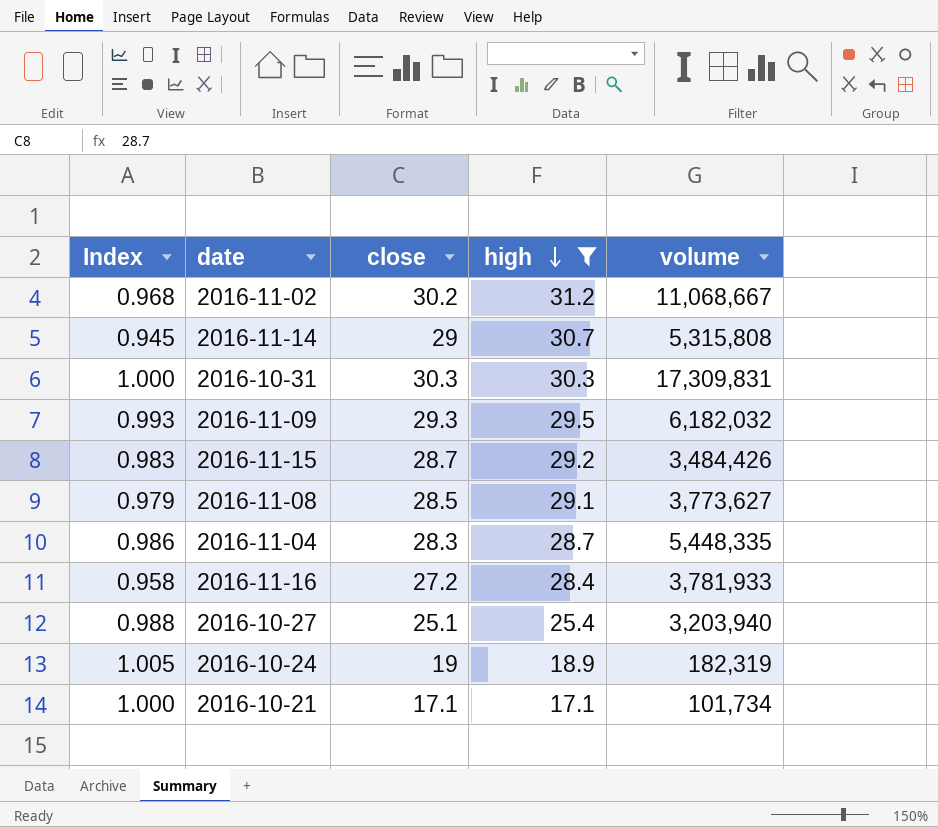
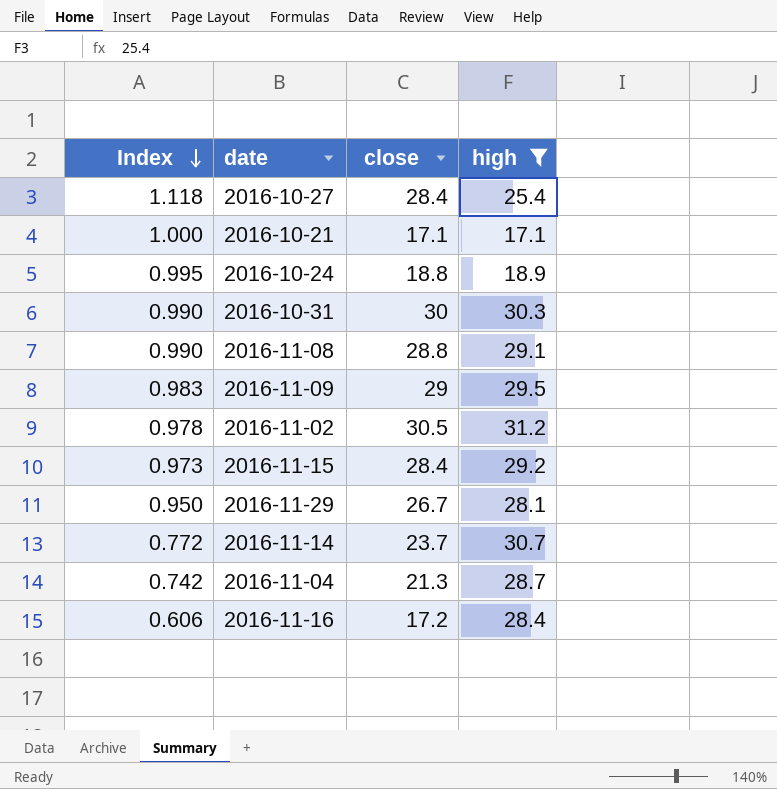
row order: high descending -> Index descending
column volume | position: 5 -> none
2016-10-27 | Index: 0.988 -> 1.118
2016-10-27 | close: 25.1 -> 28.4
2016-10-24 | Index: 1.005 -> 0.995
2016-10-24 | close: 19 -> 18.8
2016-10-31 | Index: 1.000 -> 0.990
2016-10-31 | close: 30.3 -> 30
2016-11-08 | Index: 0.979 -> 0.990
2016-11-08 | close: 28.5 -> 28.8
2016-11-09 | Index: 0.993 -> 0.983
2016-11-09 | close: 29.3 -> 29
2016-11-02 | Index: 0.968 -> 0.978
2016-11-02 | close: 30.2 -> 30.5
2016-11-15 | Index: 0.983 -> 0.973
2016-11-15 | close: 28.7 -> 28.4
row 2016-11-29: none -> 0.950 | 26.7 | 28.1
2016-11-14 | Index: 0.945 -> 0.772
2016-11-14 | close: 29 -> 23.7
2016-11-04 | Index: 0.986 -> 0.742
2016-11-04 | close: 28.3 -> 21.3
2016-11-16 | Index: 0.958 -> 0.606
2016-11-16 | close: 27.2 -> 17.2

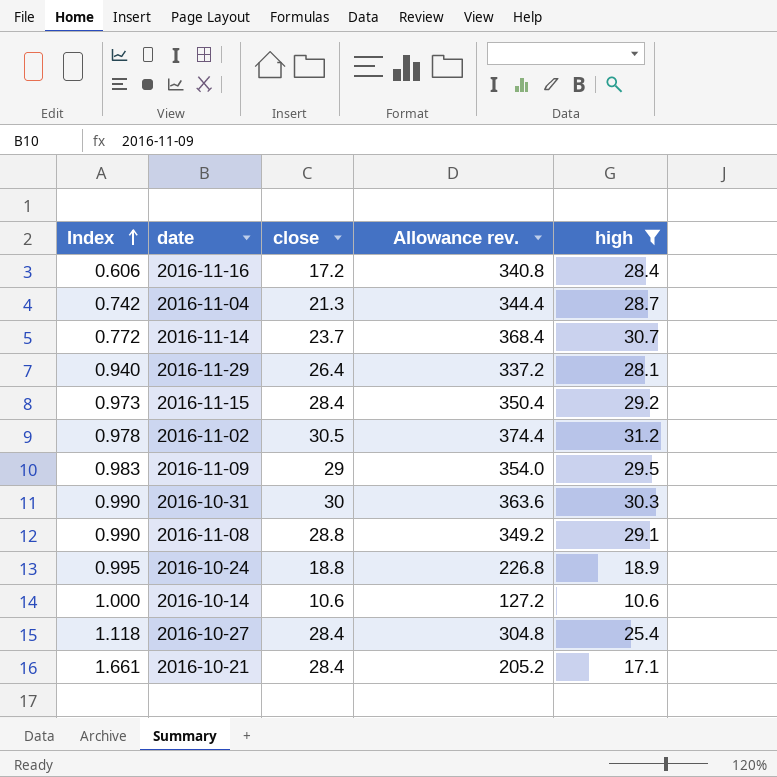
row order: Index descending -> Index ascending
column Allowance rev. | formula: none -> [high] * 12
2016-11-29 | Index: 0.950 -> 0.940
2016-11-29 | close: 26.7 -> 26.4
row 2016-10-14: none -> 1.000 | 10.6 | 127.2 | 10.6
2016-10-21 | Index: 1.000 -> 1.661
2016-10-21 | close: 17.1 -> 28.4

